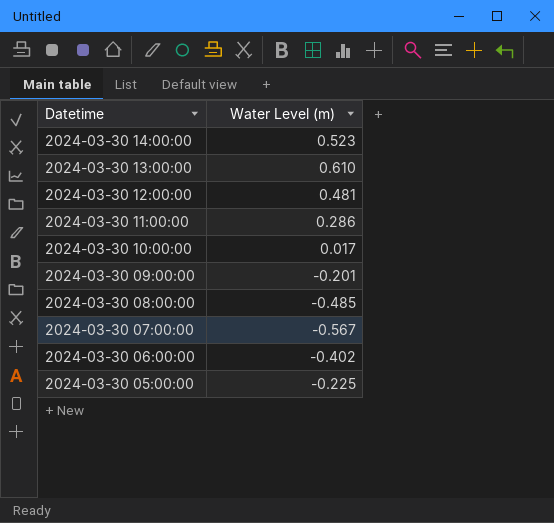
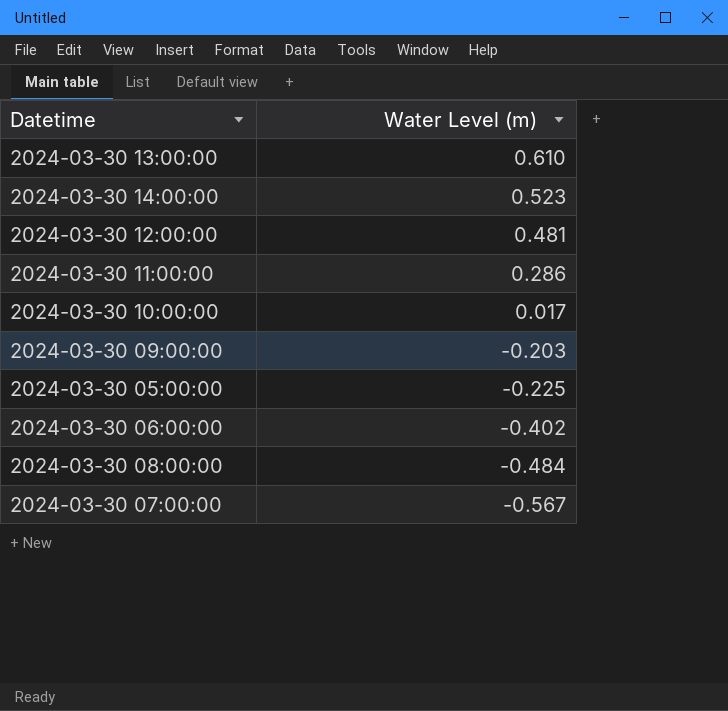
row order: Datetime descending -> Water Level (m) descending
2024-03-30 09:00:00 | Water Level (m): -0.201 -> -0.203
2024-03-30 08:00:00 | Water Level (m): -0.485 -> -0.484

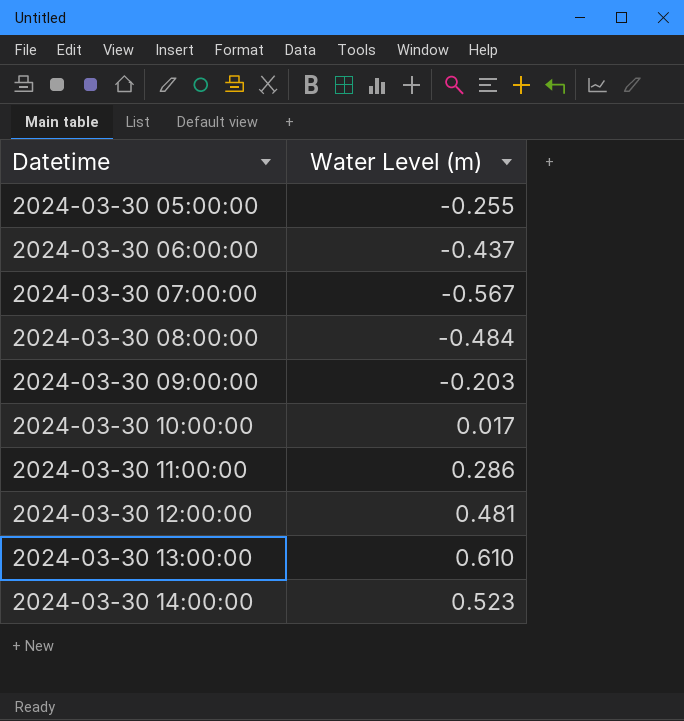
row order: Water Level (m) descending -> Datetime ascending
2024-03-30 05:00:00 | Water Level (m): -0.225 -> -0.255
2024-03-30 06:00:00 | Water Level (m): -0.402 -> -0.437

